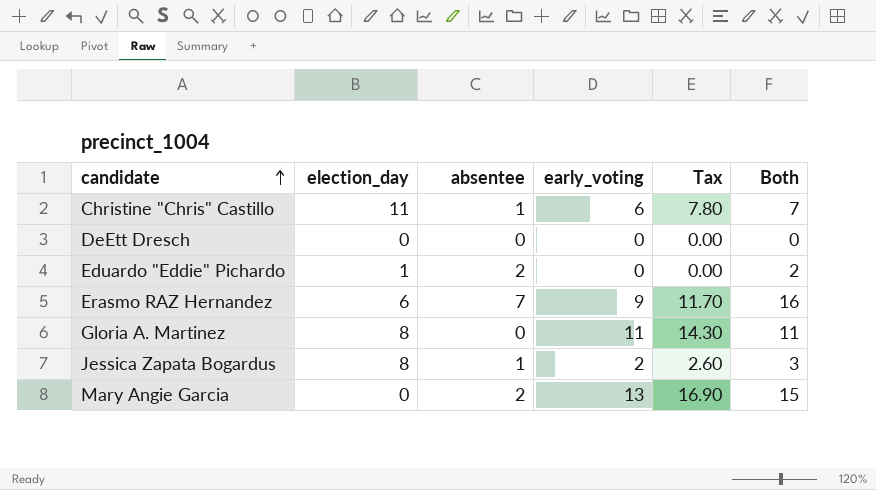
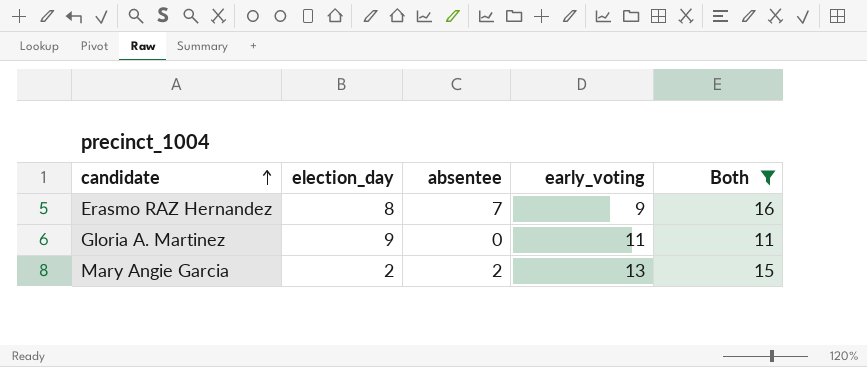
filter: none -> Both >= 11
column Tax | formula: [early_voting] * 1.3 -> none
Erasmo RAZ Hernandez | election_day: 6 -> 8
Gloria A. Martinez | election_day: 8 -> 9
Mary Angie Garcia | election_day: 0 -> 2

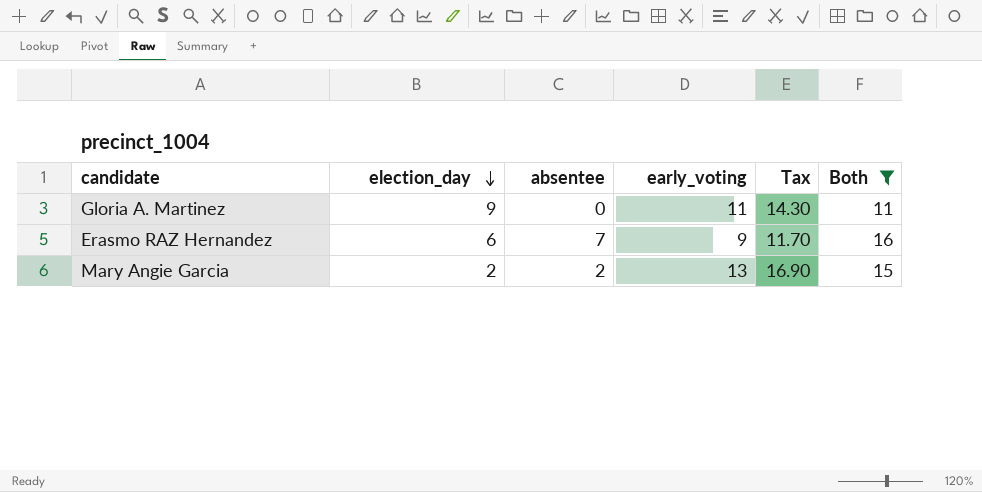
row order: candidate ascending -> election_day descending
column Tax | formula: none -> [early_voting] * 1.3
Erasmo RAZ Hernandez | election_day: 8 -> 6

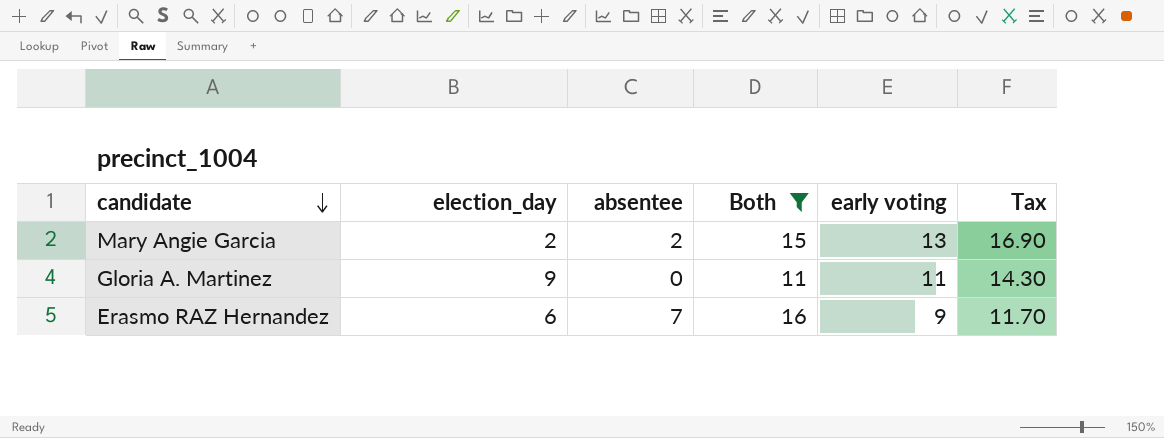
row order: election_day descending -> candidate descending
column Both | position: 6 -> 4
column name: early_voting -> early voting

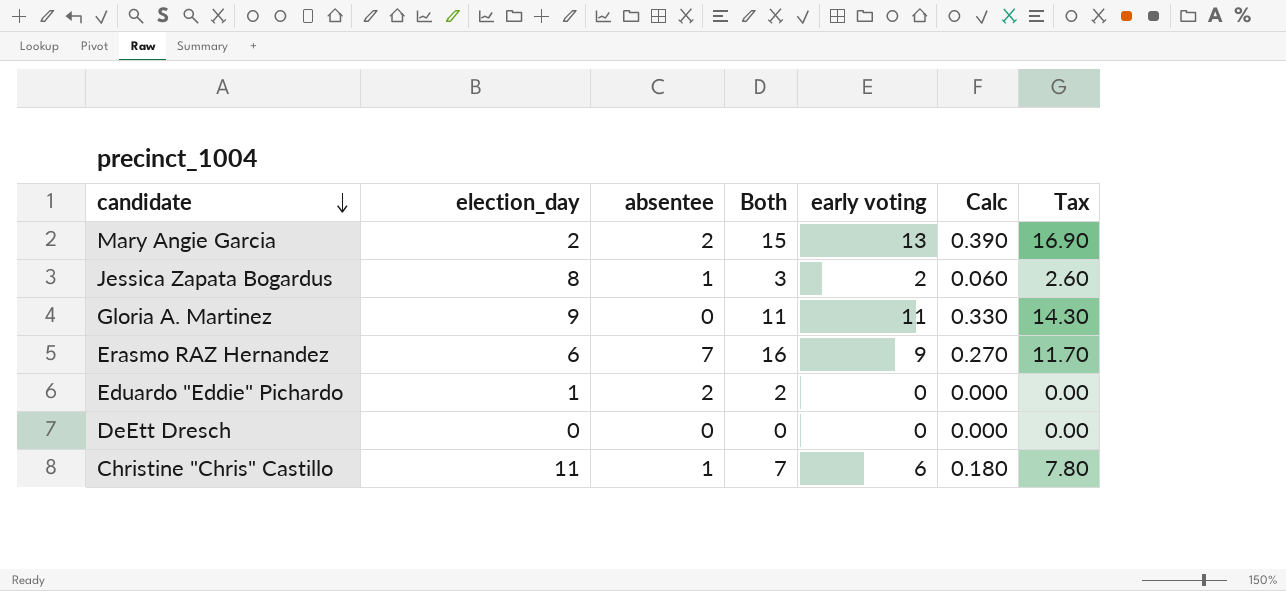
filter: Both >= 11 -> none
column Calc | formula: none -> [early voting] * 0.03

